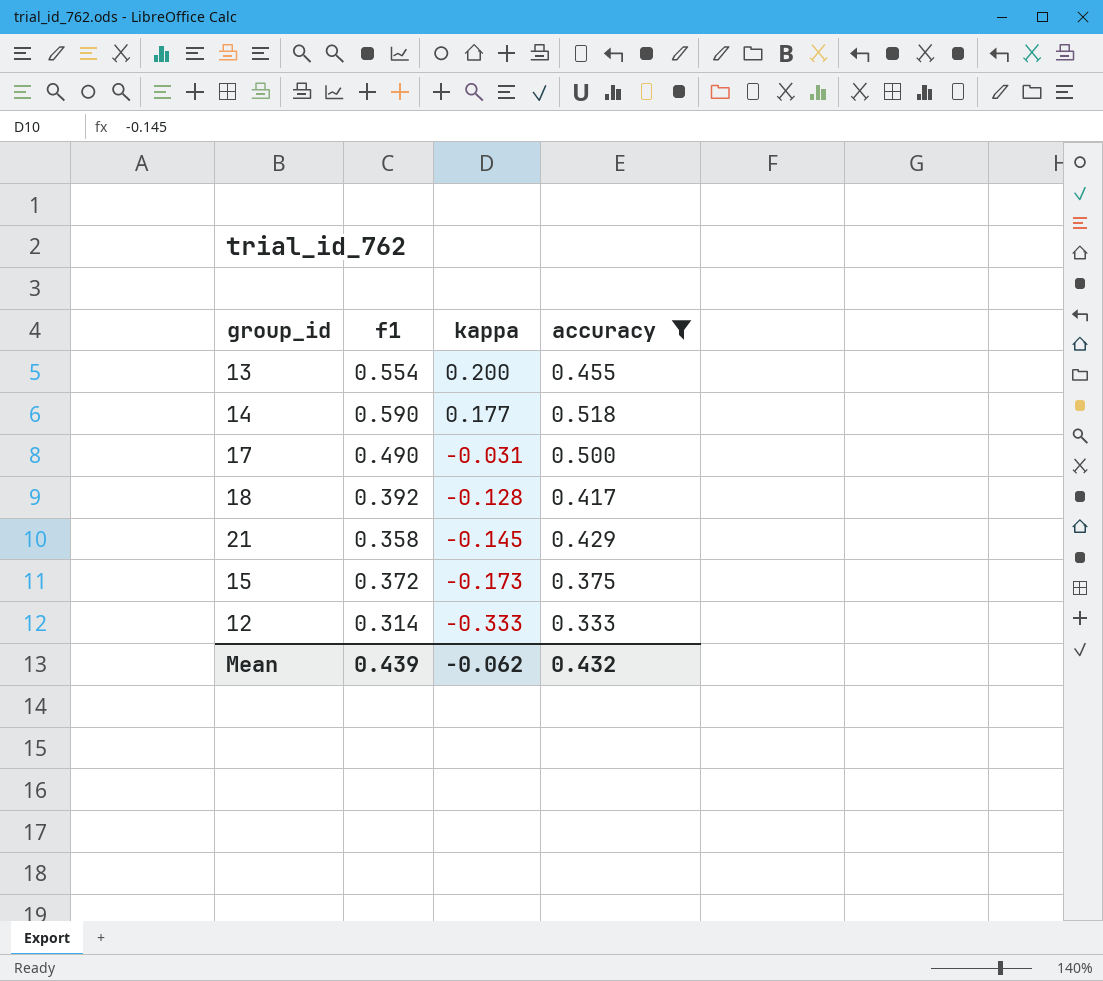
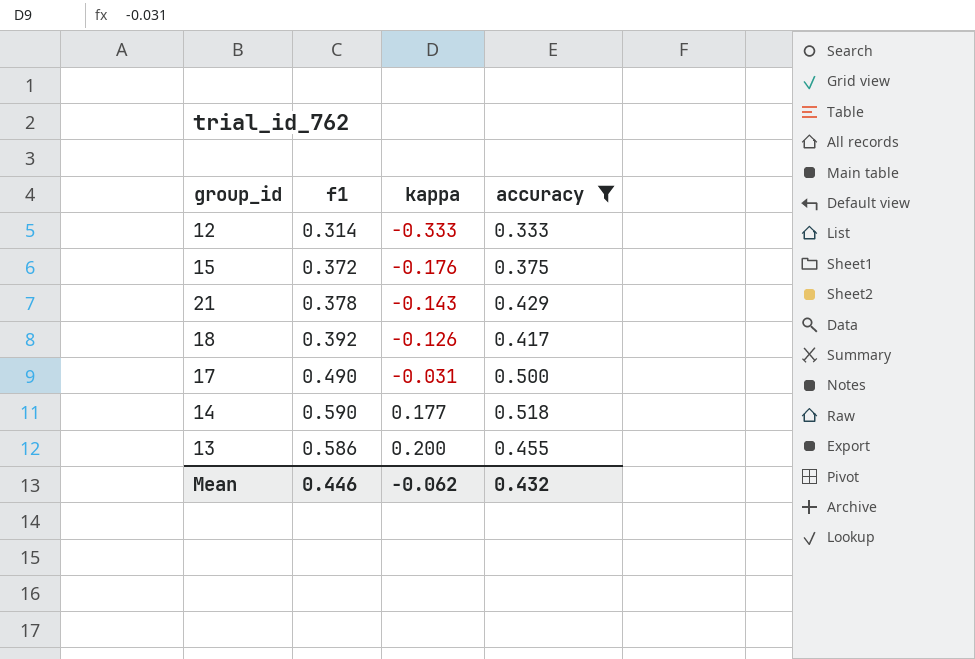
row order: kappa descending -> kappa ascending
15 | kappa: -0.173 -> -0.176
21 | f1: 0.358 -> 0.378
21 | kappa: -0.145 -> -0.143
18 | kappa: -0.128 -> -0.126
13 | f1: 0.554 -> 0.586
Mean | f1: 0.439 -> 0.446

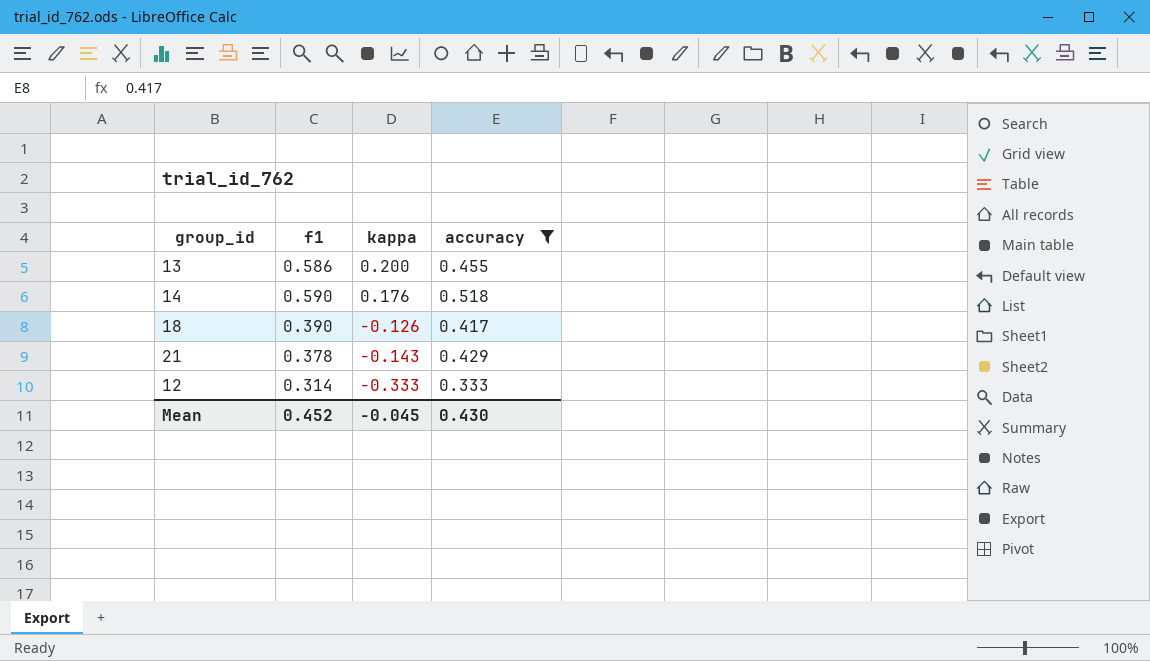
row order: kappa ascending -> kappa descending
row 15: 0.372 | -0.176 | 0.375 -> none
row 17: 0.490 | -0.031 | 0.500 -> none
14 | kappa: 0.177 -> 0.176
18 | f1: 0.392 -> 0.390
Mean | f1: 0.446 -> 0.452
Mean | kappa: -0.062 -> -0.045
Mean | accuracy: 0.432 -> 0.430

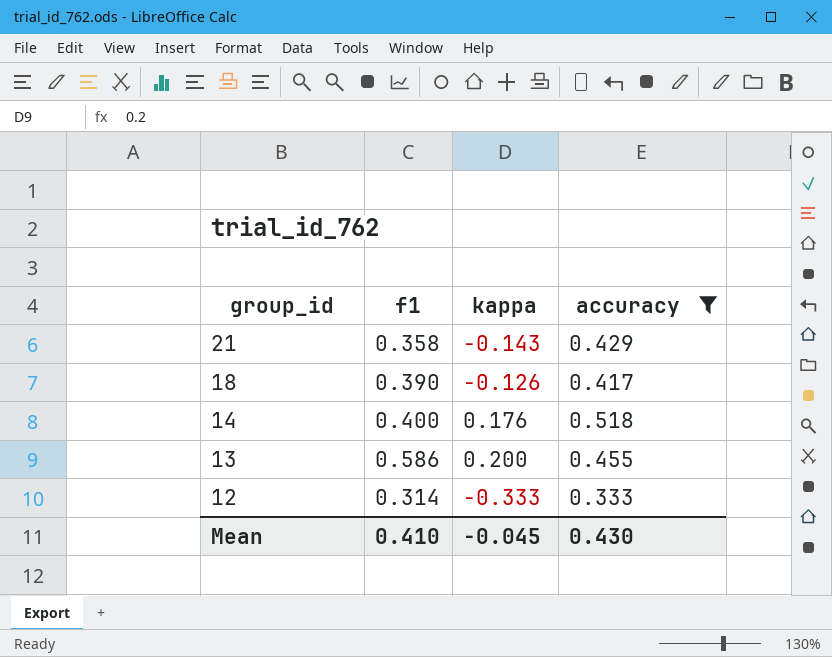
row order: kappa descending -> group_id descending
21 | f1: 0.378 -> 0.358
14 | f1: 0.590 -> 0.400
Mean | f1: 0.452 -> 0.410

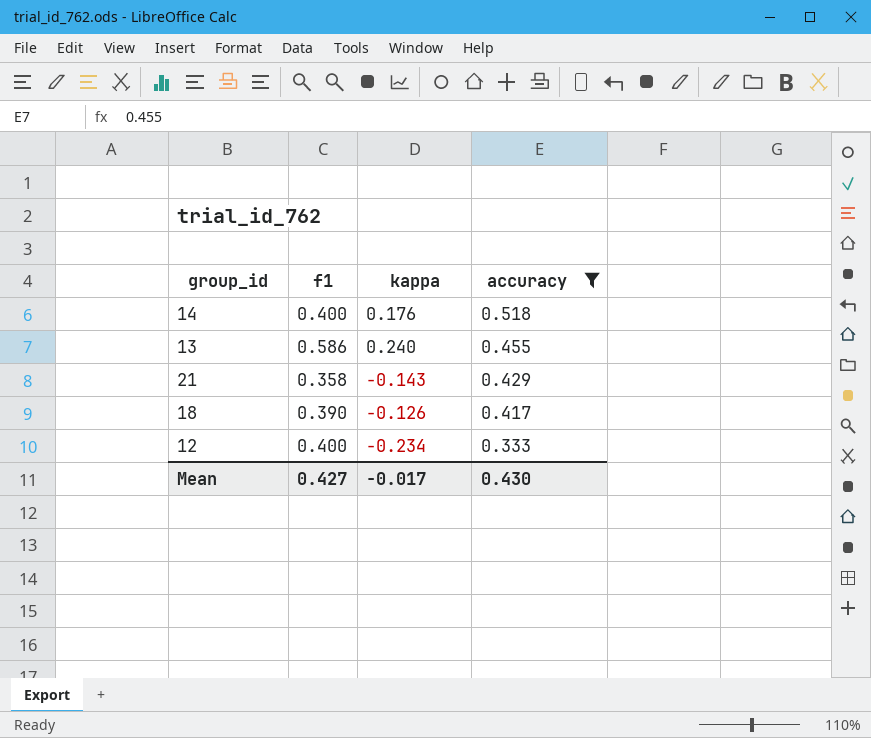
row order: group_id descending -> accuracy descending
13 | kappa: 0.200 -> 0.240
12 | f1: 0.314 -> 0.400
12 | kappa: -0.333 -> -0.234
Mean | f1: 0.410 -> 0.427
Mean | kappa: -0.045 -> -0.017

